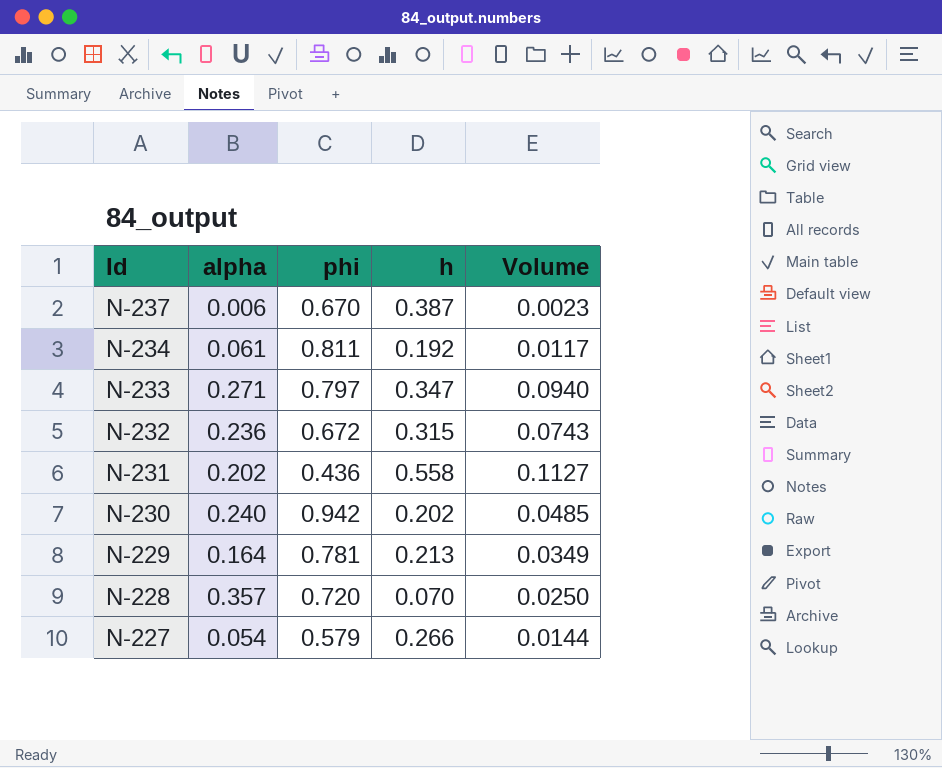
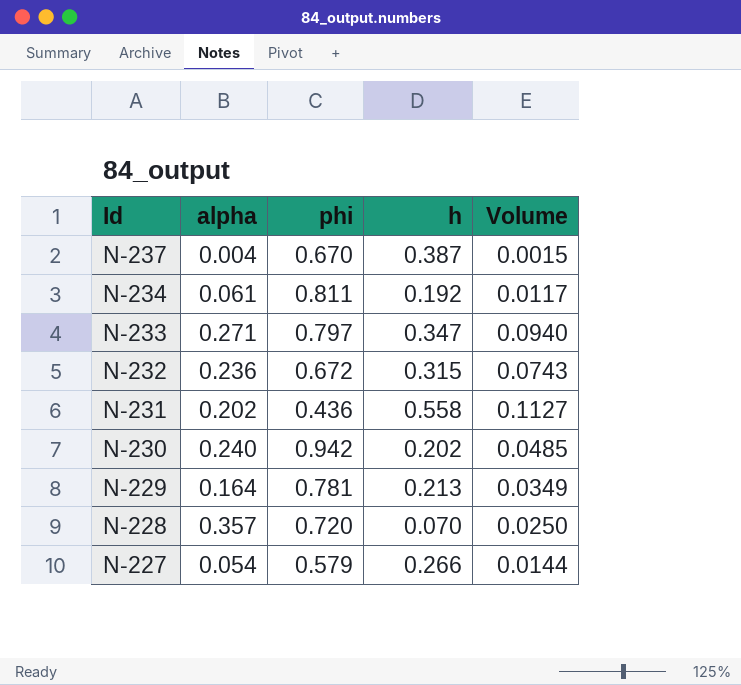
N-237 | alpha: 0.006 -> 0.004
N-237 | Volume: 0.0023 -> 0.0015

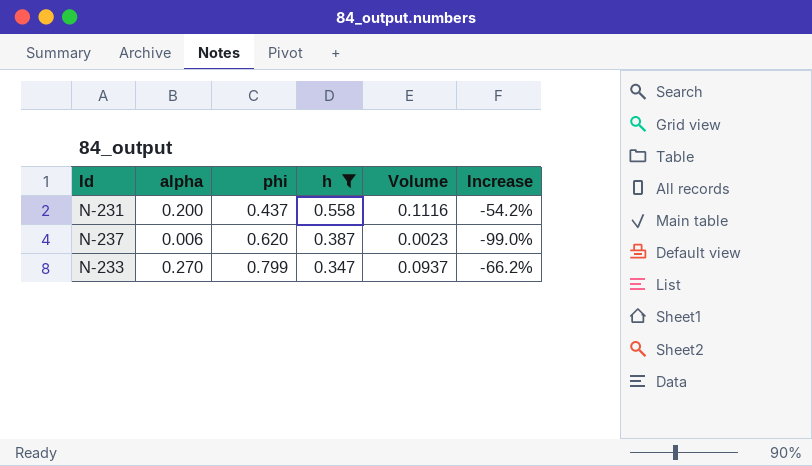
filter: none -> h >= 0.347
row order: Id descending -> phi ascending
column Increase | formula: none -> ([alpha] - [phi]) / [phi]
N-231 | alpha: 0.202 -> 0.200
N-231 | phi: 0.436 -> 0.437
N-231 | Volume: 0.1127 -> 0.1116
N-237 | alpha: 0.004 -> 0.006
N-237 | phi: 0.670 -> 0.620
N-237 | Volume: 0.0015 -> 0.0023
N-233 | alpha: 0.271 -> 0.270
N-233 | phi: 0.797 -> 0.799
N-233 | Volume: 0.0940 -> 0.0937

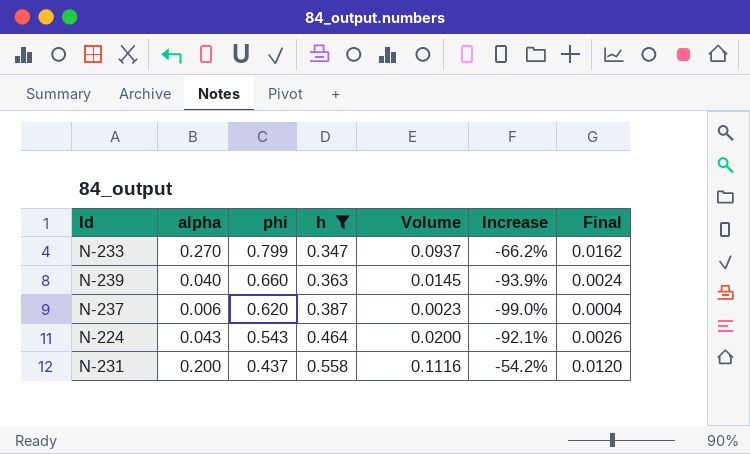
row order: phi ascending -> phi descending
column Final | formula: none -> [alpha] * 0.06
row N-239: none -> 0.040 | 0.660 | 0.363 | 0.0145 | -93.9% | 0.0024
row N-224: none -> 0.043 | 0.543 | 0.464 | 0.0200 | -92.1% | 0.0026

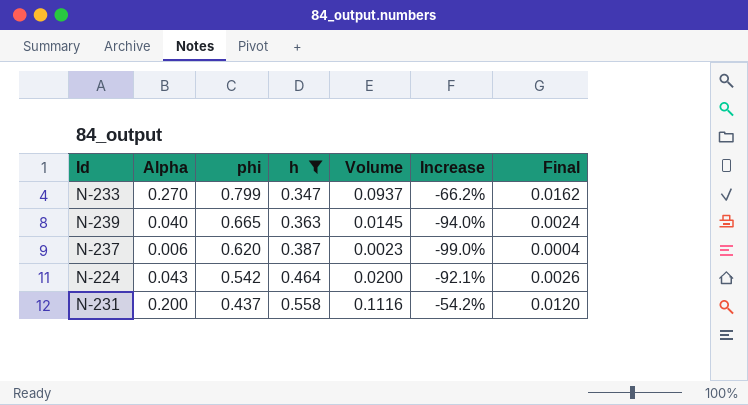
column name: alpha -> Alpha
N-239 | phi: 0.660 -> 0.665
N-239 | Increase: -93.9% -> -94.0%
N-224 | phi: 0.543 -> 0.542

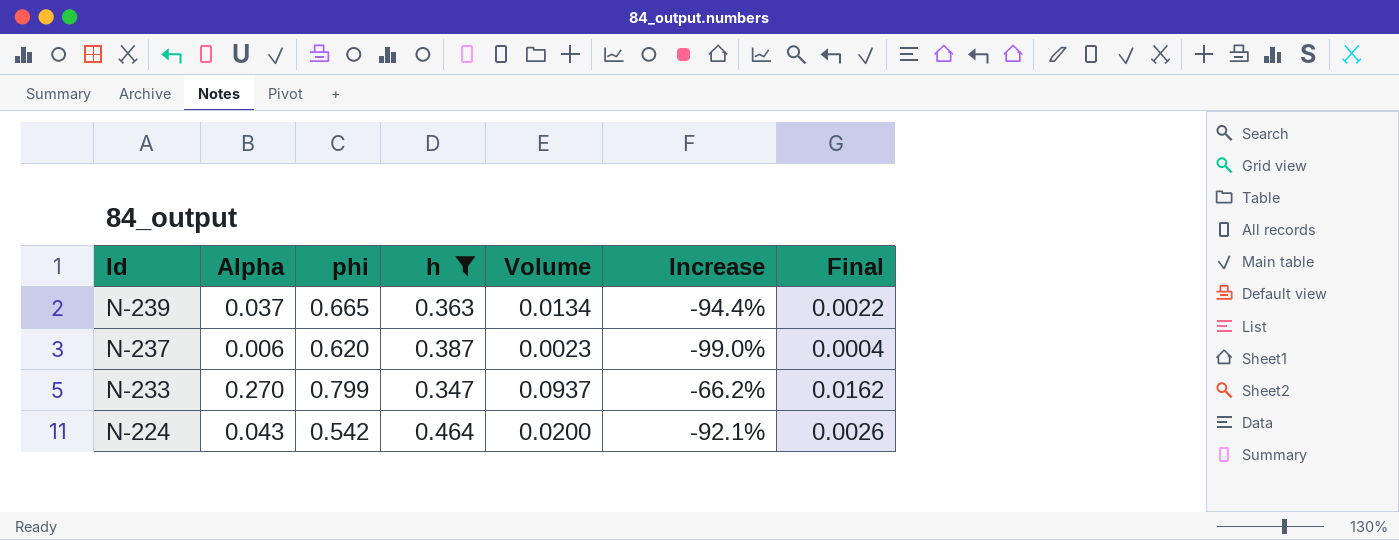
row order: phi descending -> Id descending
row N-231: 0.200 | 0.437 | 0.558 | 0.1116 | -54.2% | 0.0120 -> none
N-239 | Alpha: 0.040 -> 0.037
N-239 | Volume: 0.0145 -> 0.0134
N-239 | Increase: -94.0% -> -94.4%
N-239 | Final: 0.0024 -> 0.0022

